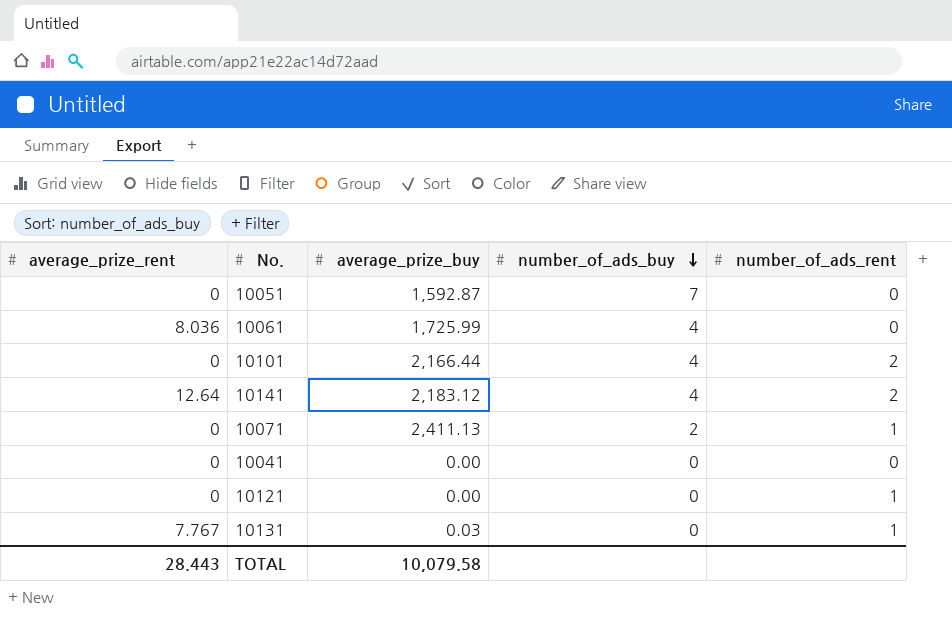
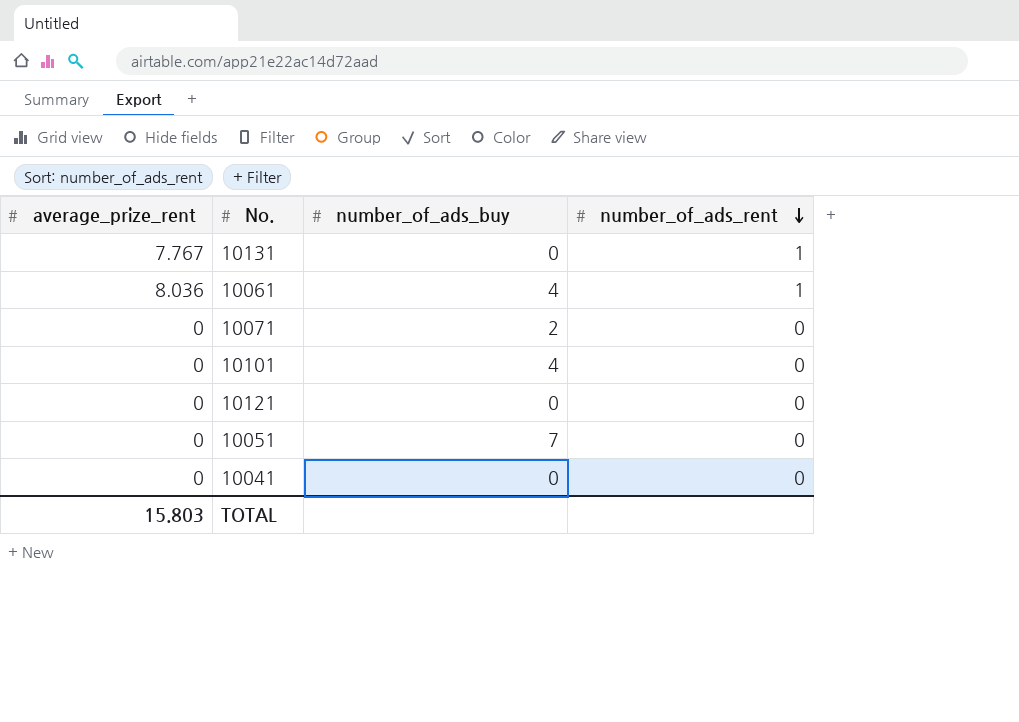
row order: number_of_ads_buy descending -> number_of_ads_rent descending
column average_prize_buy | position: 3 -> none
row 10141: 12.64 | 2,183.12 | 4 | 2 -> none
10061 | number_of_ads_rent: 0 -> 1
10071 | number_of_ads_rent: 1 -> 0
10101 | number_of_ads_rent: 2 -> 0
10121 | number_of_ads_rent: 1 -> 0
TOTAL | average_prize_rent: 28.443 -> 15.803

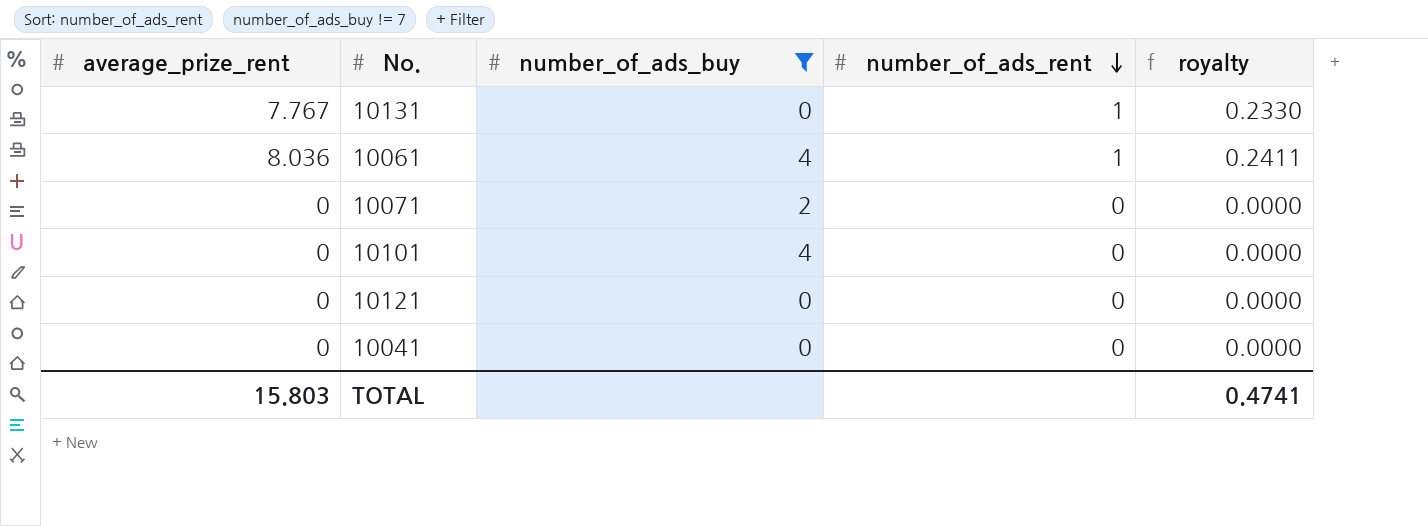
filter: none -> number_of_ads_buy != 7
column royalty | formula: none -> [average_prize_rent] * 0.03

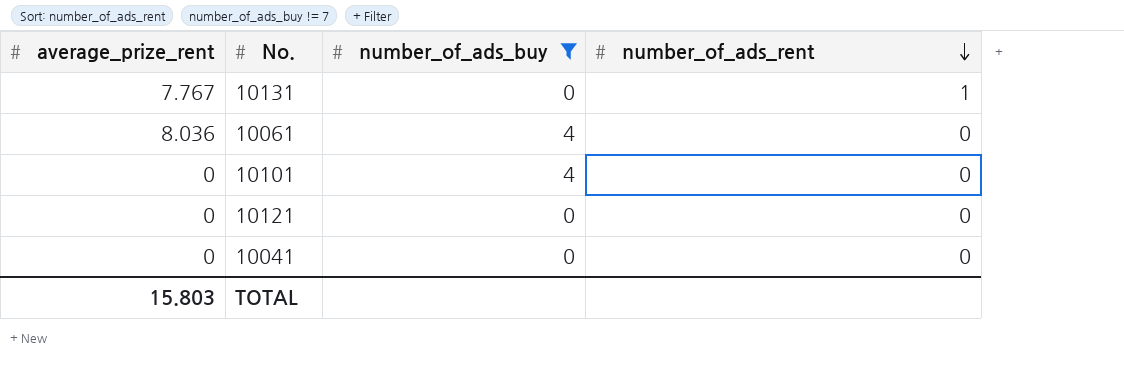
column royalty | formula: [average_prize_rent] * 0.03 -> none
row 10071: 0 | 2 | 0 | 0.0000 -> none
10061 | number_of_ads_rent: 1 -> 0

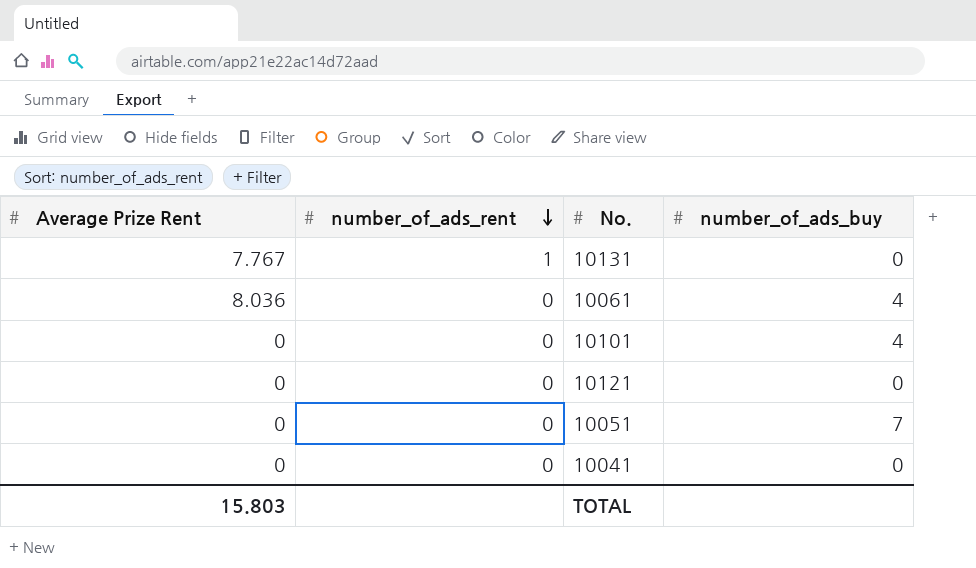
filter: number_of_ads_buy != 7 -> none
column name: average_prize_rent -> Average Prize Rent
column number_of_ads_rent | position: 4 -> 2

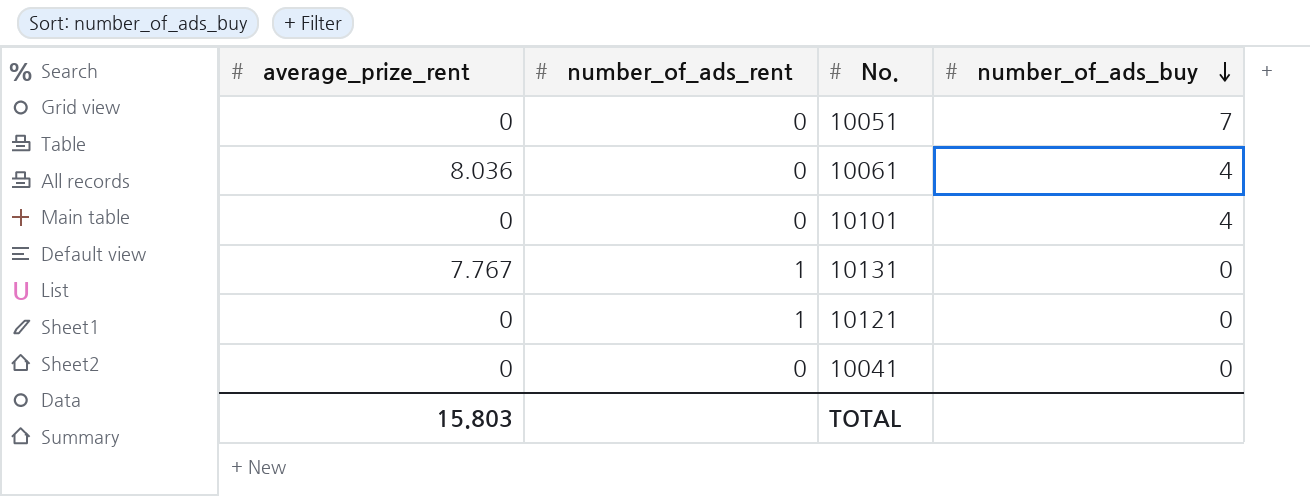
row order: number_of_ads_rent descending -> number_of_ads_buy descending
column name: Average Prize Rent -> average_prize_rent
10121 | number_of_ads_rent: 0 -> 1

